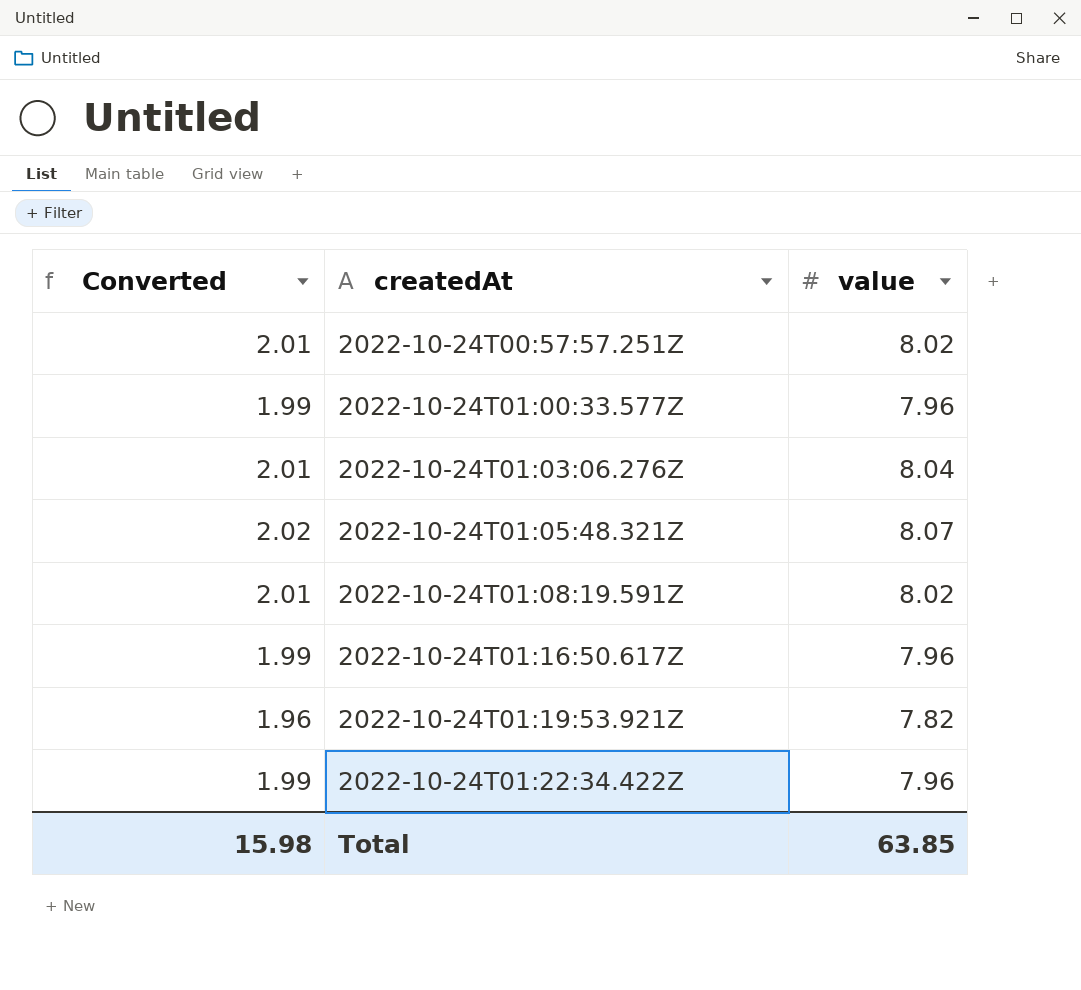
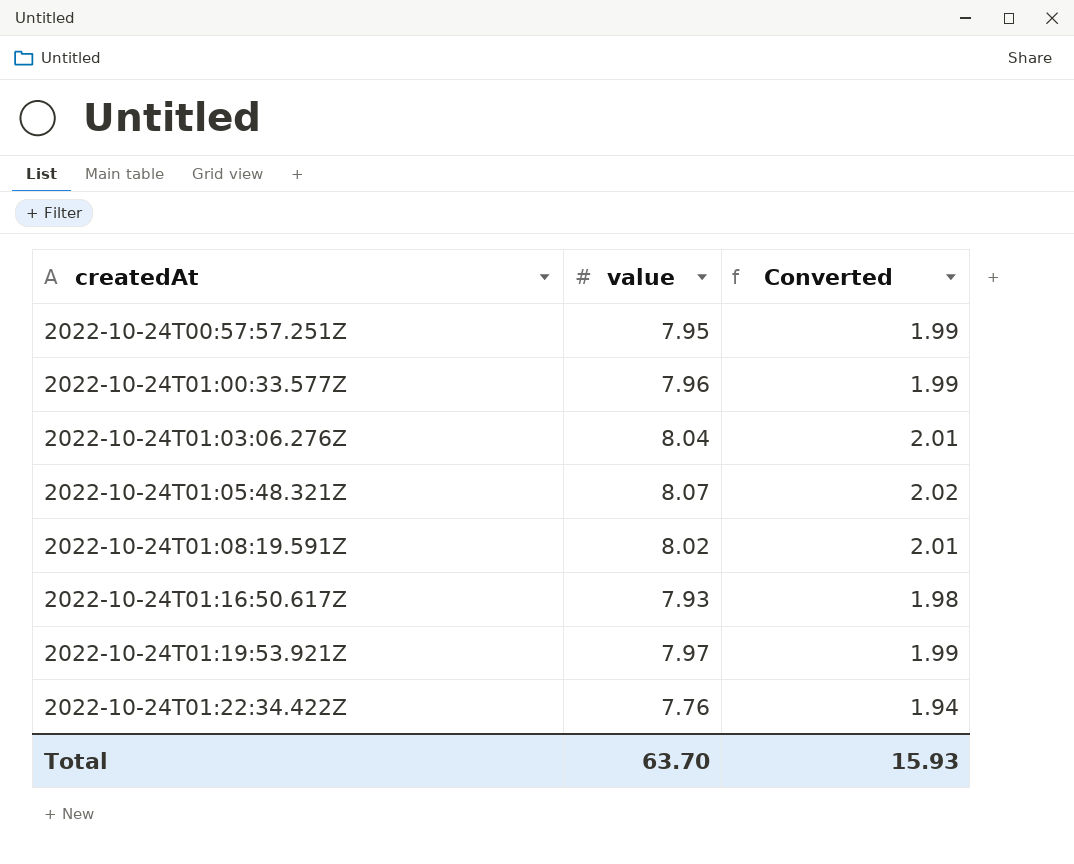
column Converted | position: 1 -> 3
2022-10-24T00:57:57.251Z | value: 8.02 -> 7.95
2022-10-24T00:57:57.251Z | Converted: 2.01 -> 1.99
2022-10-24T01:16:50.617Z | value: 7.96 -> 7.93
2022-10-24T01:16:50.617Z | Converted: 1.99 -> 1.98
2022-10-24T01:19:53.921Z | value: 7.82 -> 7.97
2022-10-24T01:19:53.921Z | Converted: 1.96 -> 1.99
2022-10-24T01:22:34.422Z | value: 7.96 -> 7.76
2022-10-24T01:22:34.422Z | Converted: 1.99 -> 1.94
Total | value: 63.85 -> 63.70
Total | Converted: 15.98 -> 15.93

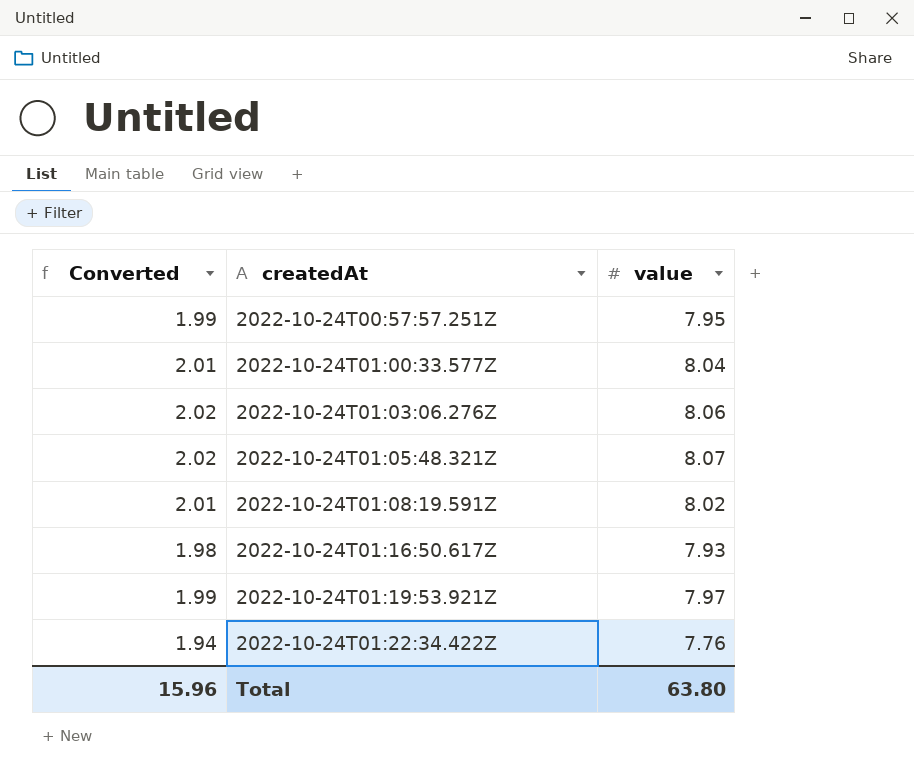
column Converted | position: 3 -> 1
2022-10-24T01:00:33.577Z | Converted: 1.99 -> 2.01
2022-10-24T01:00:33.577Z | value: 7.96 -> 8.04
2022-10-24T01:03:06.276Z | Converted: 2.01 -> 2.02
2022-10-24T01:03:06.276Z | value: 8.04 -> 8.06
Total | Converted: 15.93 -> 15.96
Total | value: 63.70 -> 63.80

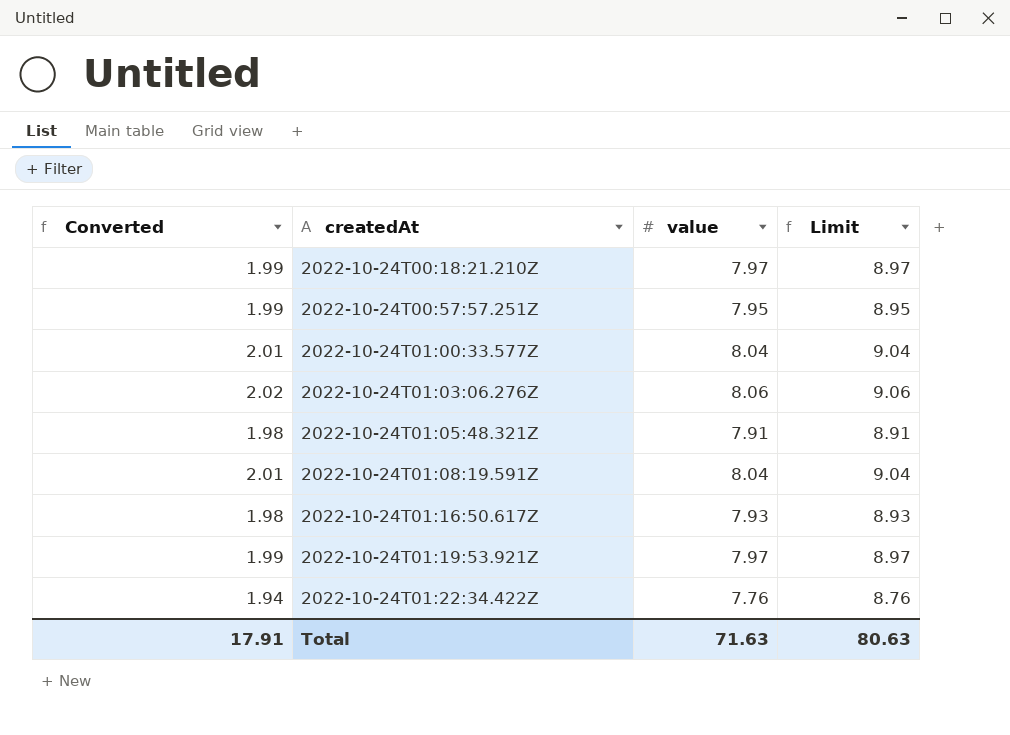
column Limit | formula: none -> [value] + 1
row 2022-10-24T00:18:21.210Z: none -> 1.99 | 7.97 | 8.97
2022-10-24T01:05:48.321Z | Converted: 2.02 -> 1.98
2022-10-24T01:05:48.321Z | value: 8.07 -> 7.91
2022-10-24T01:08:19.591Z | value: 8.02 -> 8.04
Total | Converted: 15.96 -> 17.91
Total | value: 63.80 -> 71.63

